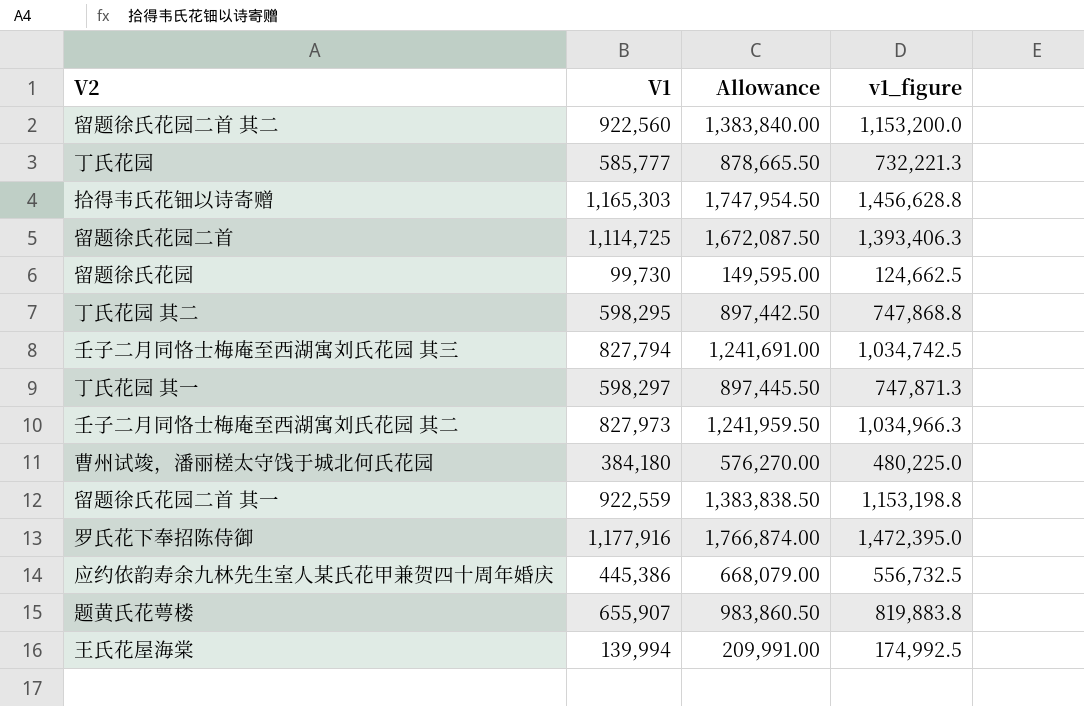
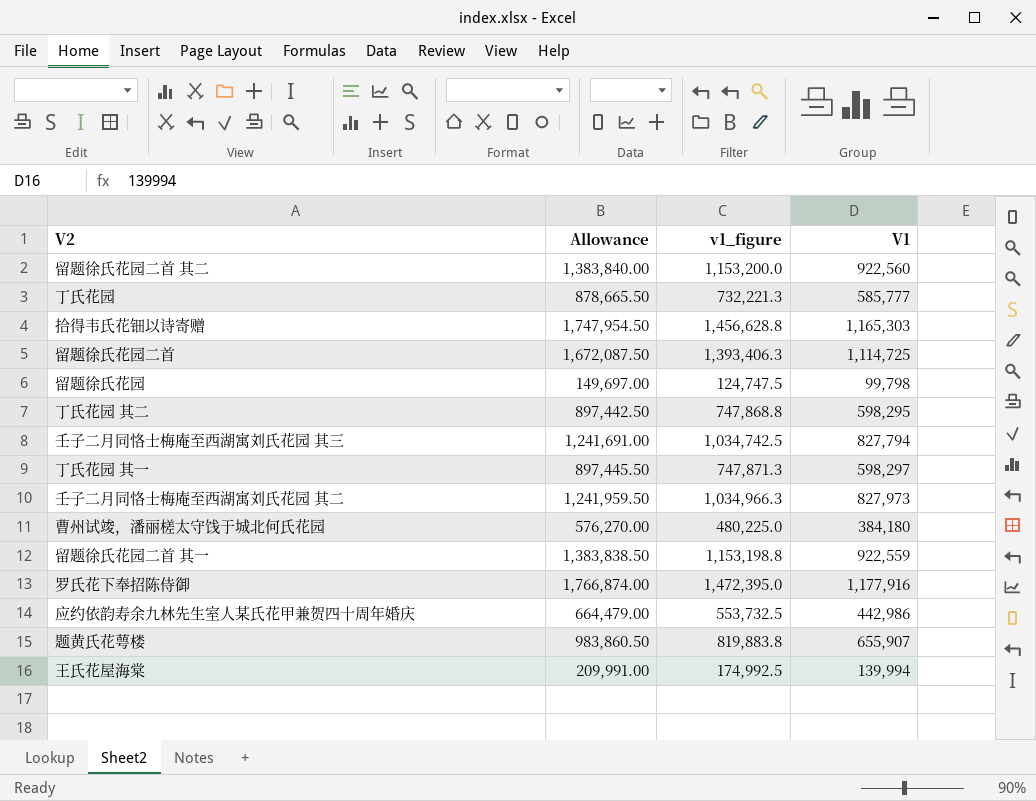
column V1 | position: 2 -> 4
留题徐氏花园 | Allowance: 149,595.00 -> 149,697.00
留题徐氏花园 | v1_figure: 124,662.5 -> 124,747.5
留题徐氏花园 | V1: 99,730 -> 99,798
应约依韵寿余九林先生室人某氏花甲兼贺四十周年婚庆 | Allowance: 668,079.00 -> 664,479.00
应约依韵寿余九林先生室人某氏花甲兼贺四十周年婚庆 | v1_figure: 556,732.5 -> 553,732.5
应约依韵寿余九林先生室人某氏花甲兼贺四十周年婚庆 | V1: 445,386 -> 442,986

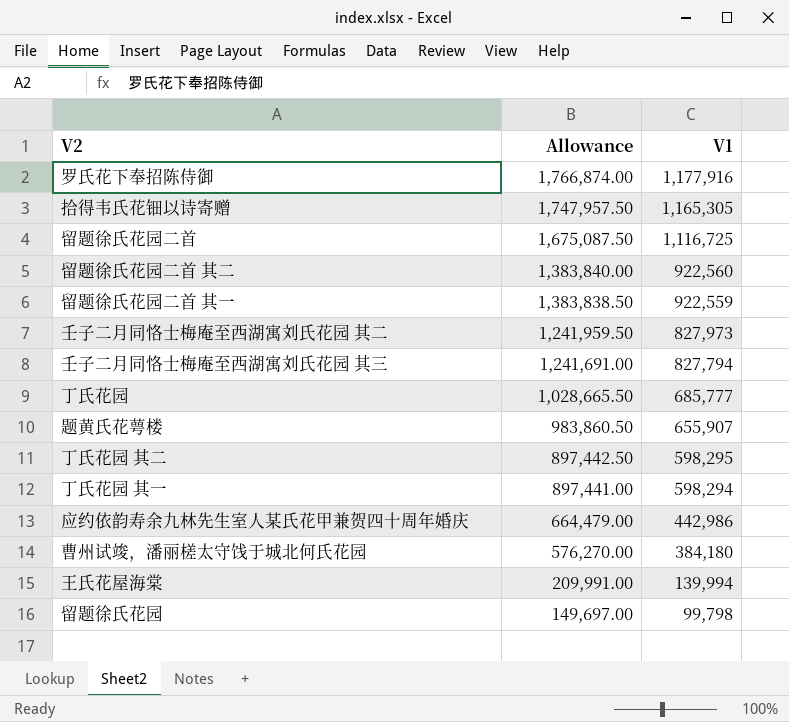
row order: none -> Allowance descending
column v1_figure | formula: [V1] * 1.25 -> none
拾得韦氏花钿以诗寄赠 | Allowance: 1,747,954.50 -> 1,747,957.50
拾得韦氏花钿以诗寄赠 | V1: 1,165,303 -> 1,165,305
留题徐氏花园二首 | Allowance: 1,672,087.50 -> 1,675,087.50
留题徐氏花园二首 | V1: 1,114,725 -> 1,116,725
丁氏花园 | Allowance: 878,665.50 -> 1,028,665.50
丁氏花园 | V1: 585,777 -> 685,777
丁氏花园 其一 | Allowance: 897,445.50 -> 897,441.00
丁氏花园 其一 | V1: 598,297 -> 598,294

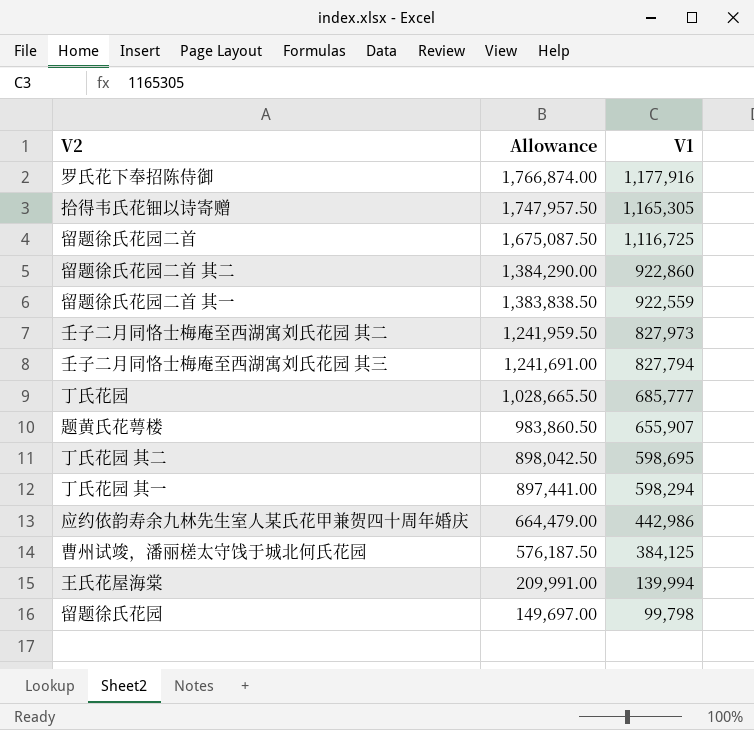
留题徐氏花园二首 其二 | Allowance: 1,383,840.00 -> 1,384,290.00
留题徐氏花园二首 其二 | V1: 922,560 -> 922,860
丁氏花园 其二 | Allowance: 897,442.50 -> 898,042.50
丁氏花园 其二 | V1: 598,295 -> 598,695
曹州试竣，潘丽槎太守饯于城北何氏花园 | Allowance: 576,270.00 -> 576,187.50
曹州试竣，潘丽槎太守饯于城北何氏花园 | V1: 384,180 -> 384,125

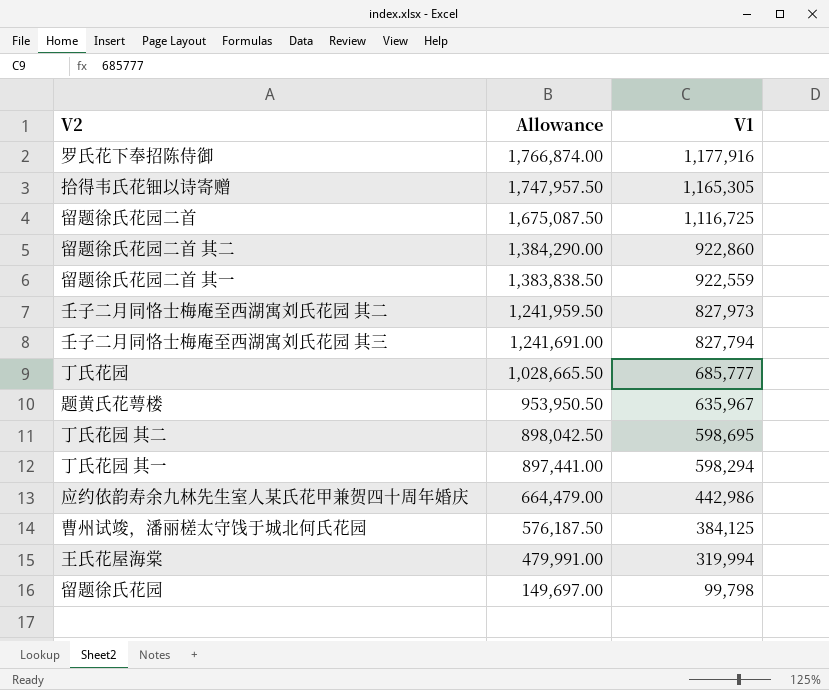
题黄氏花萼楼 | Allowance: 983,860.50 -> 953,950.50
题黄氏花萼楼 | V1: 655,907 -> 635,967
王氏花屋海棠 | Allowance: 209,991.00 -> 479,991.00
王氏花屋海棠 | V1: 139,994 -> 319,994

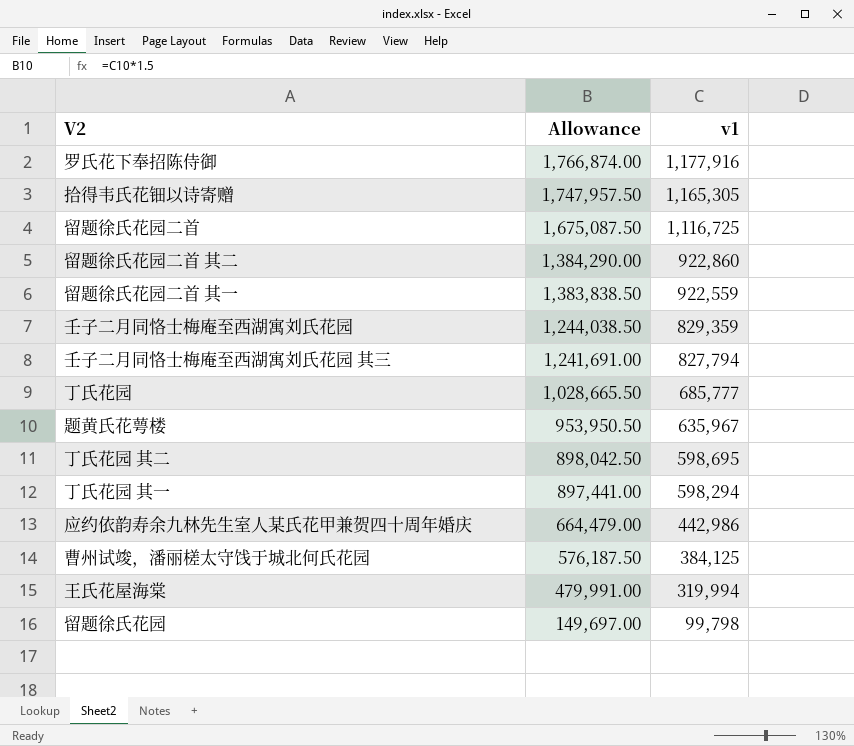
column name: V1 -> v1
row 壬子二月同恪士梅庵至西湖寓刘氏花园 其二: 1,241,959.50 | 827,973 -> none
row 壬子二月同恪士梅庵至西湖寓刘氏花园: none -> 1,244,038.50 | 829,359

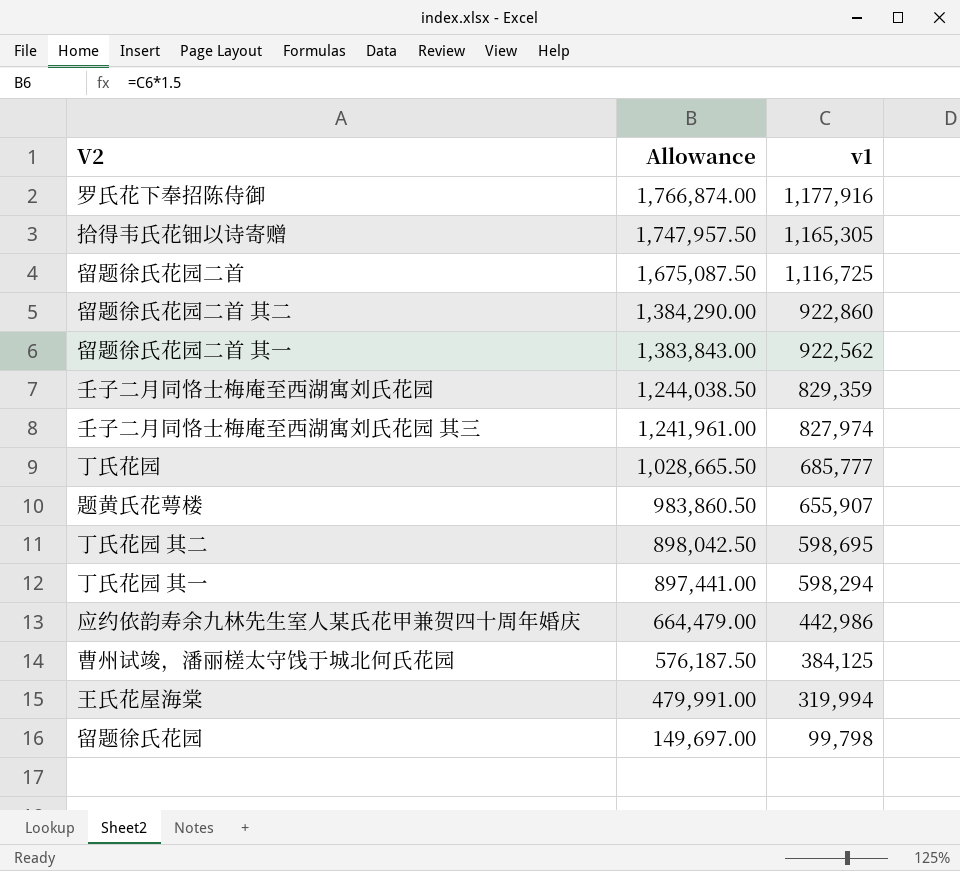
留题徐氏花园二首 其一 | Allowance: 1,383,838.50 -> 1,383,843.00
留题徐氏花园二首 其一 | v1: 922,559 -> 922,562
壬子二月同恪士梅庵至西湖寓刘氏花园 其三 | Allowance: 1,241,691.00 -> 1,241,961.00
壬子二月同恪士梅庵至西湖寓刘氏花园 其三 | v1: 827,794 -> 827,974
题黄氏花萼楼 | Allowance: 953,950.50 -> 983,860.50
题黄氏花萼楼 | v1: 635,967 -> 655,907

